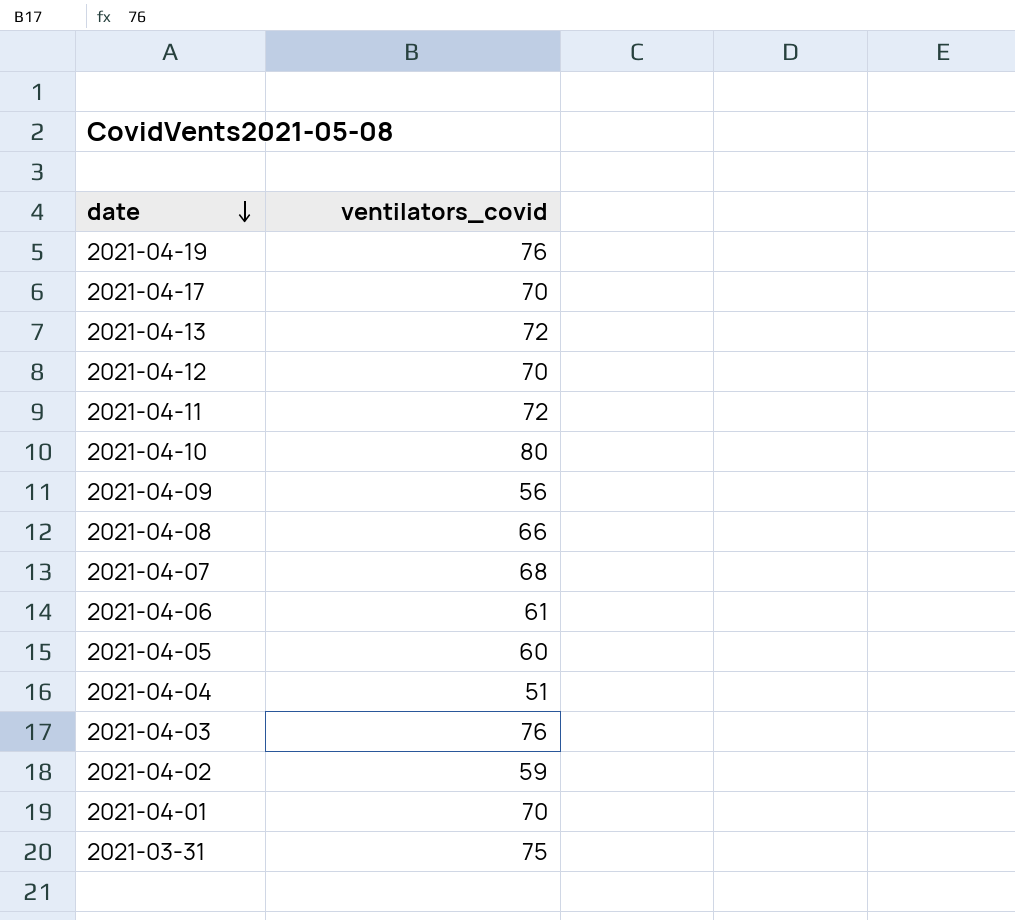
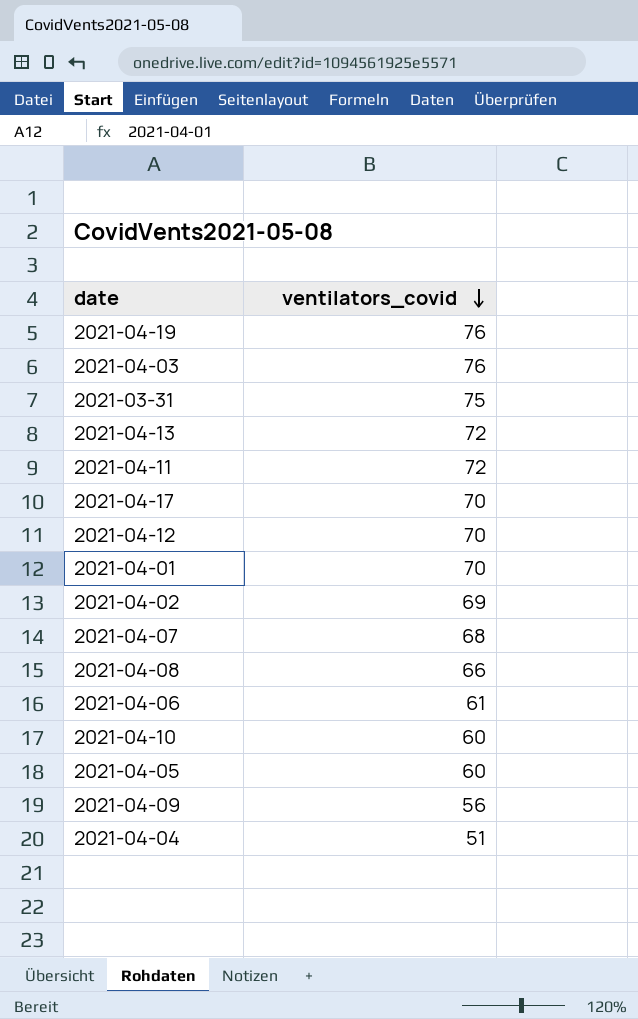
row order: date descending -> ventilators_covid descending
2021-04-02 | ventilators_covid: 59 -> 69
2021-04-10 | ventilators_covid: 80 -> 60

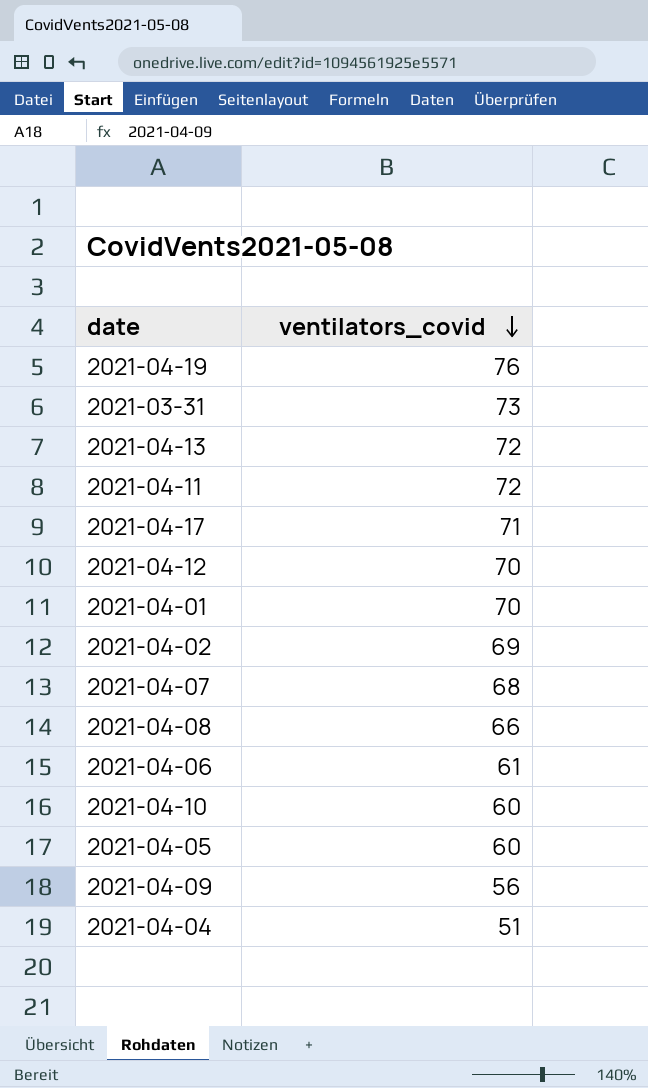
row 2021-04-03: 76 -> none
2021-03-31 | ventilators_covid: 75 -> 73
2021-04-17 | ventilators_covid: 70 -> 71

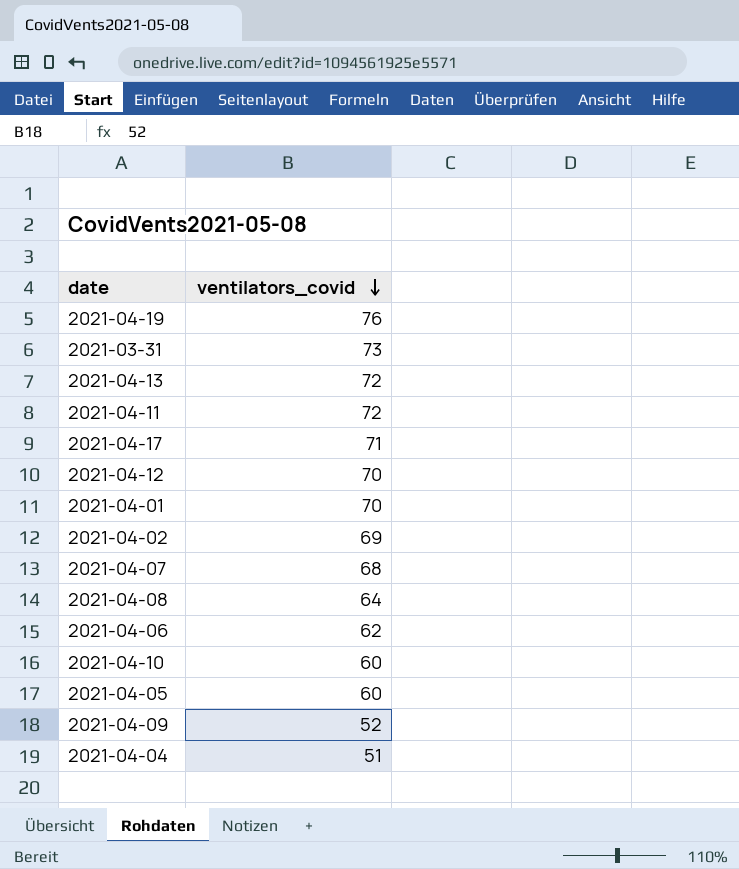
2021-04-08 | ventilators_covid: 66 -> 64
2021-04-06 | ventilators_covid: 61 -> 62
2021-04-09 | ventilators_covid: 56 -> 52

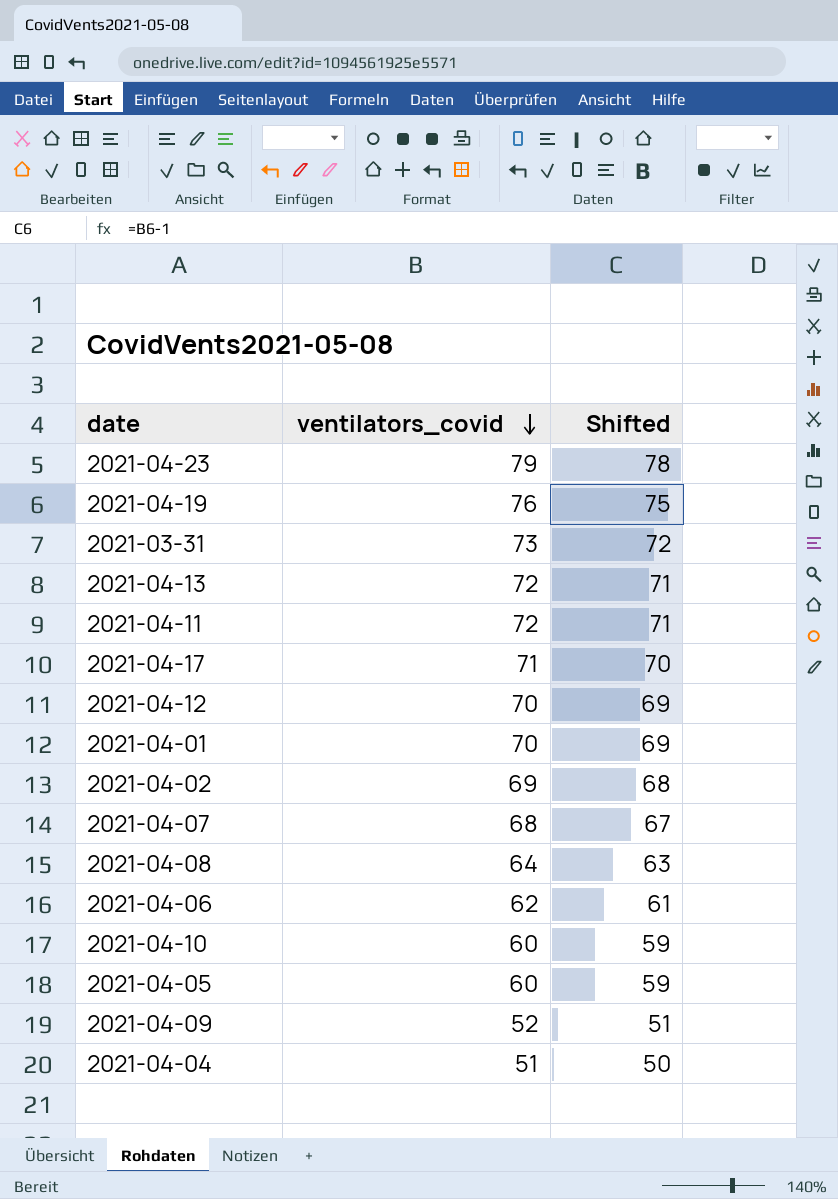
column Shifted | formula: none -> [ventilators_covid] - 1
row 2021-04-23: none -> 79 | 78

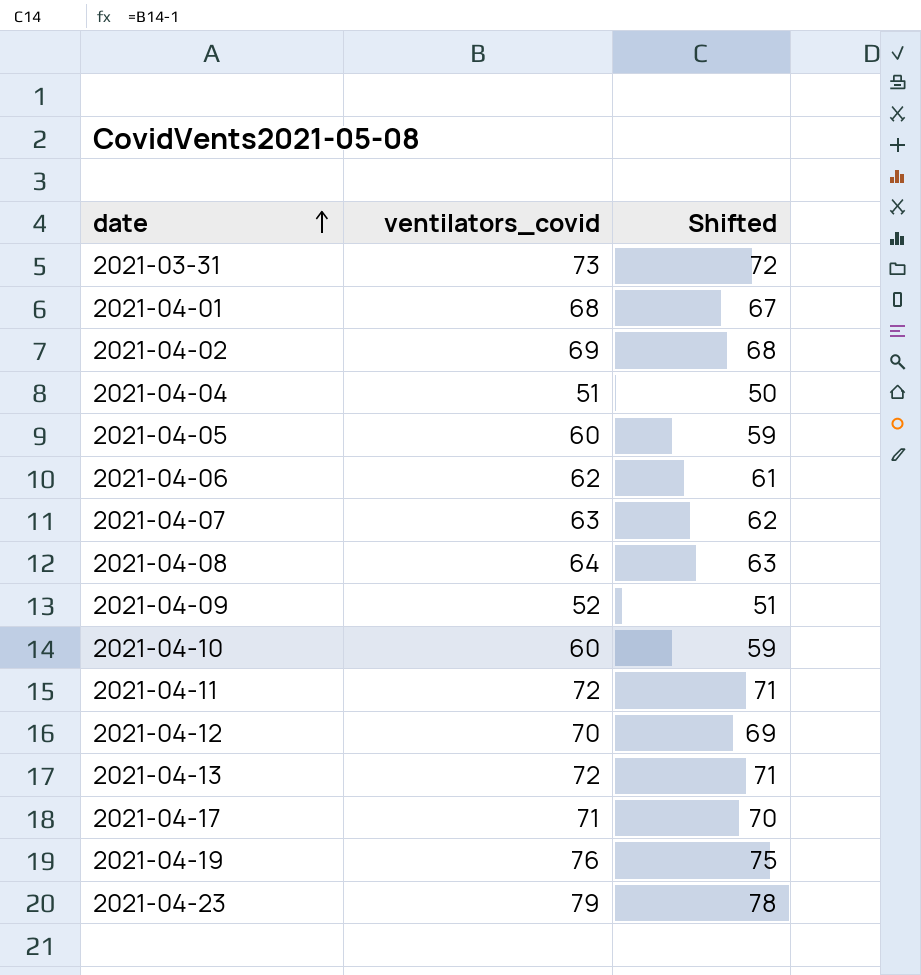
row order: ventilators_covid descending -> date ascending
2021-04-01 | ventilators_covid: 70 -> 68
2021-04-01 | Shifted: 69 -> 67
2021-04-07 | ventilators_covid: 68 -> 63
2021-04-07 | Shifted: 67 -> 62

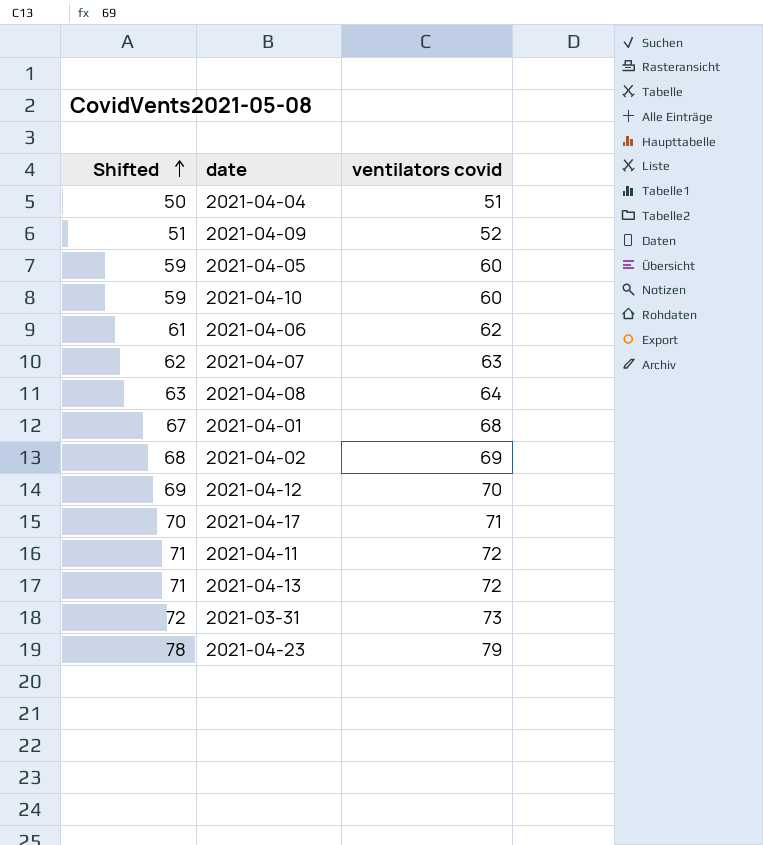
row order: date ascending -> Shifted ascending
column Shifted | position: 3 -> 1
column name: ventilators_covid -> ventilators covid
row 2021-04-19: 76 | 75 -> none

